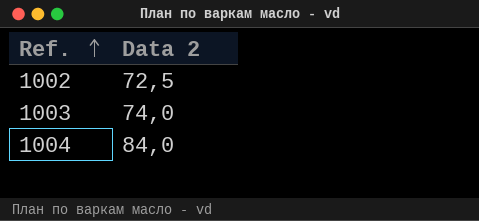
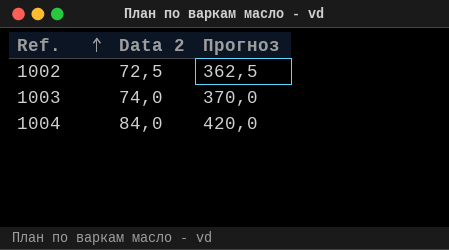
column Прогноз | formula: none -> [Data 2] * 5

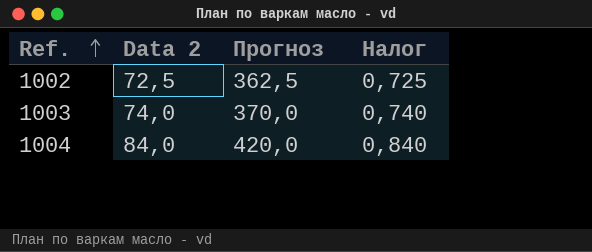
column Налог | formula: none -> [Data 2] * 0,01

